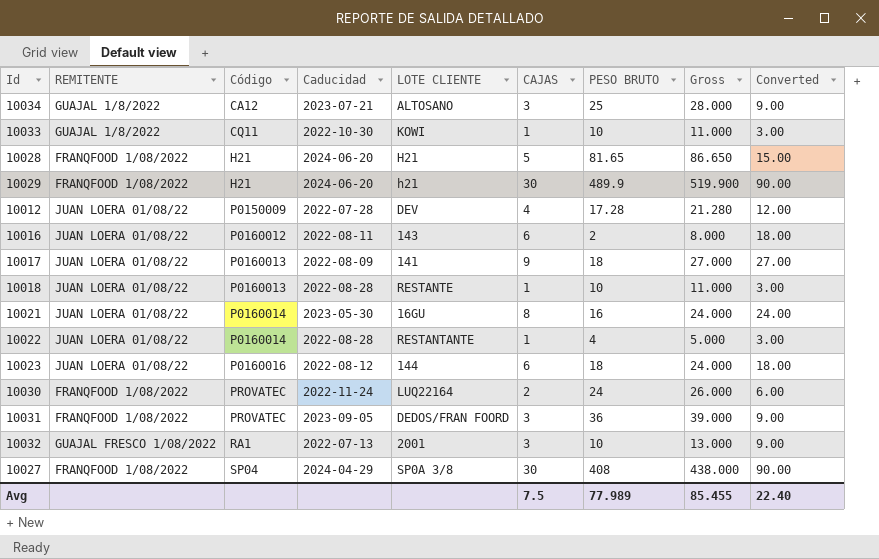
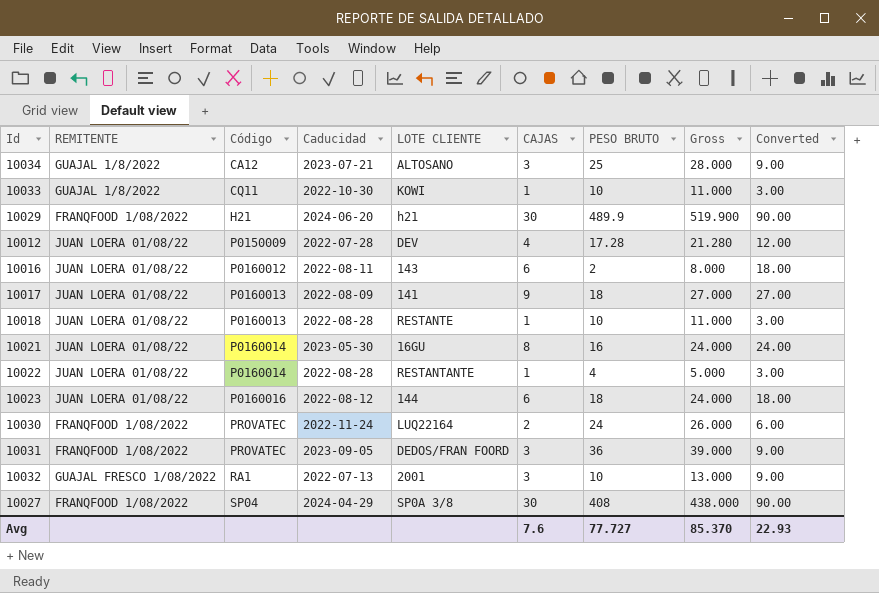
row 10028: FRANQFOOD 1/08/2022 | H21 | 2024-06-20 | H21 | 5 | 81.65 | 86.650 | 15.00 -> none
Avg | CAJAS: 7.5 -> 7.6
Avg | PESO BRUTO: 77.989 -> 77.727
Avg | Gross: 85.455 -> 85.370
Avg | Converted: 22.40 -> 22.93

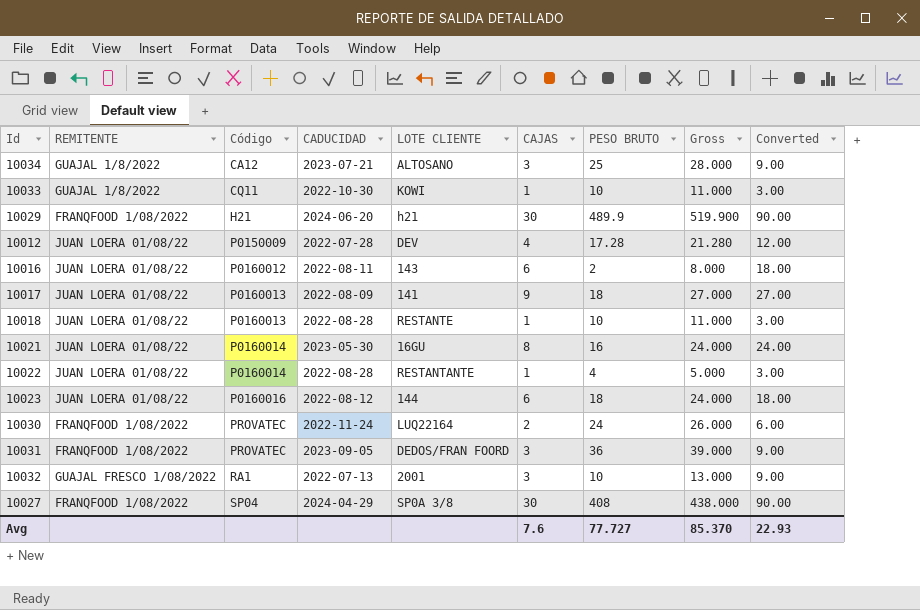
column name: Caducidad -> CADUCIDAD

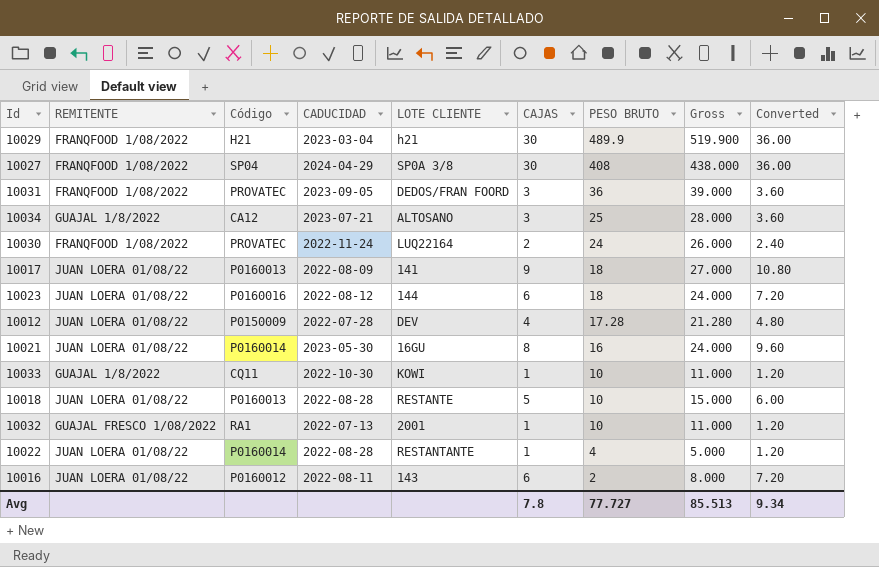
row order: Código ascending -> PESO BRUTO descending
column Converted | formula: [CAJAS] * 3 -> [CAJAS] * 1.2
10029 | CADUCIDAD: 2024-06-20 -> 2023-03-04
10018 | CAJAS: 1 -> 5
10018 | Gross: 11.000 -> 15.000
10032 | CAJAS: 3 -> 1
10032 | Gross: 13.000 -> 11.000
Avg | CAJAS: 7.6 -> 7.8
Avg | Gross: 85.370 -> 85.513
Avg | Converted: 22.93 -> 9.34

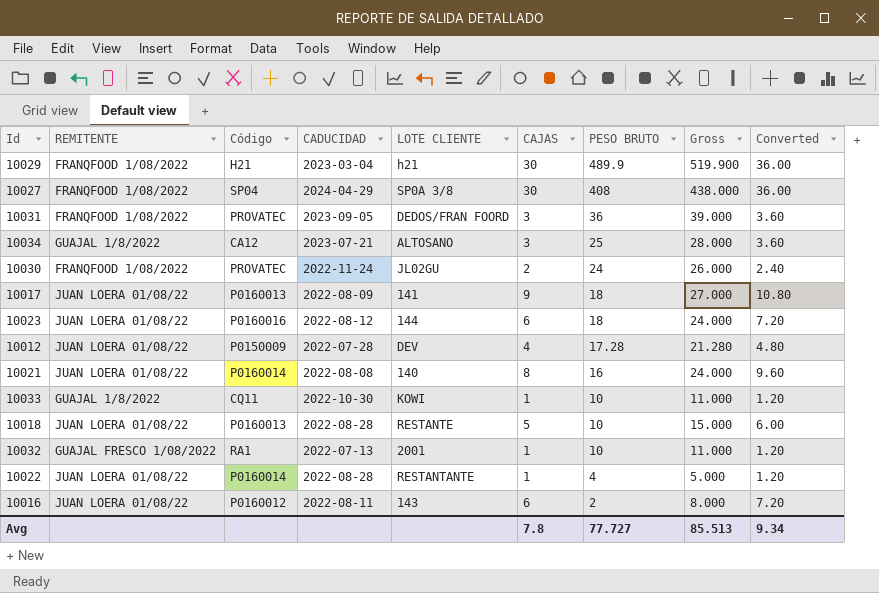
10030 | LOTE CLIENTE: LUQ22164 -> JL02GU
10021 | CADUCIDAD: 2023-05-30 -> 2022-08-08
10021 | LOTE CLIENTE: 16GU -> 140

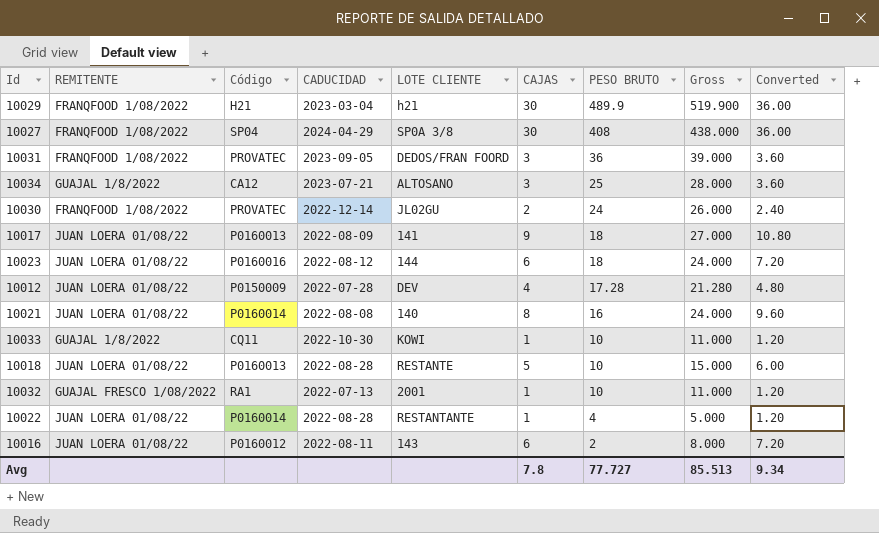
10030 | CADUCIDAD: 2022-11-24 -> 2022-12-14

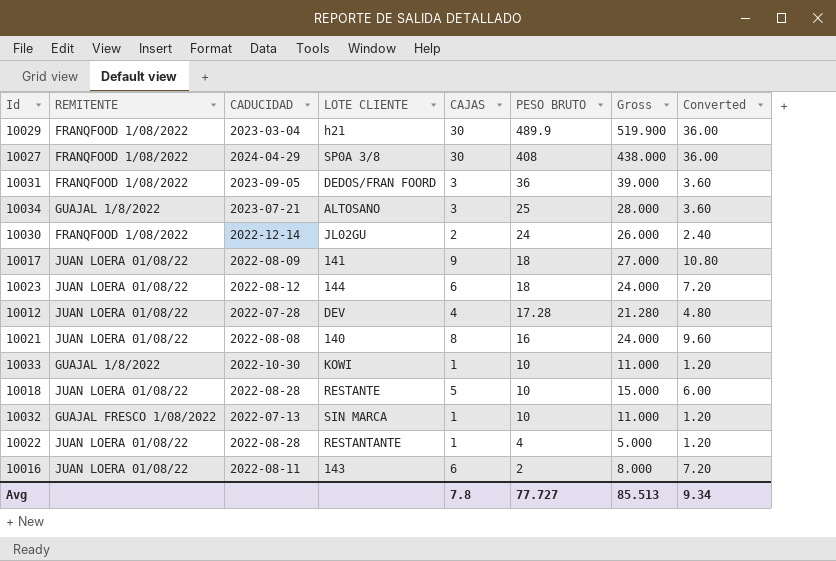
column Código | position: 3 -> none
10032 | LOTE CLIENTE: 2001 -> SIN MARCA

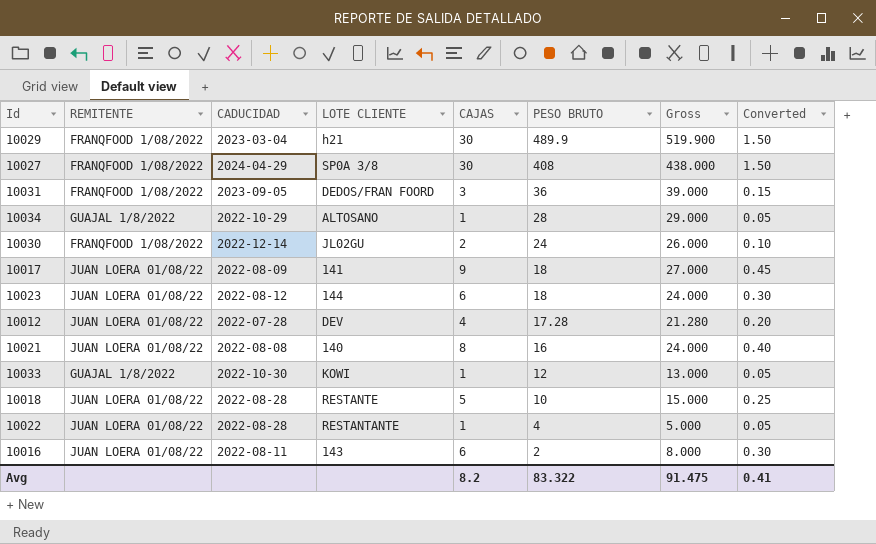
column Converted | formula: [CAJAS] * 1.2 -> [CAJAS] * 0.05
row 10032: GUAJAL FRESCO 1/08/2022 | 2022-07-13 | SIN MARCA | 1 | 10 | 11.000 | 1.20 -> none
10034 | CADUCIDAD: 2023-07-21 -> 2022-10-29
10034 | CAJAS: 3 -> 1
10034 | PESO BRUTO: 25 -> 28
10034 | Gross: 28.000 -> 29.000
10033 | PESO BRUTO: 10 -> 12
10033 | Gross: 11.000 -> 13.000
Avg | CAJAS: 7.8 -> 8.2
Avg | PESO BRUTO: 77.727 -> 83.322
Avg | Gross: 85.513 -> 91.475
Avg | Converted: 9.34 -> 0.41

